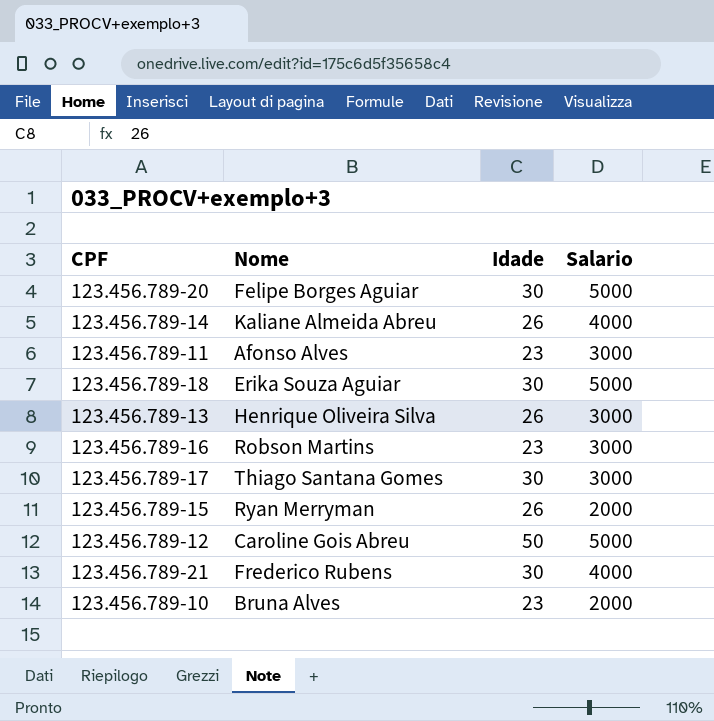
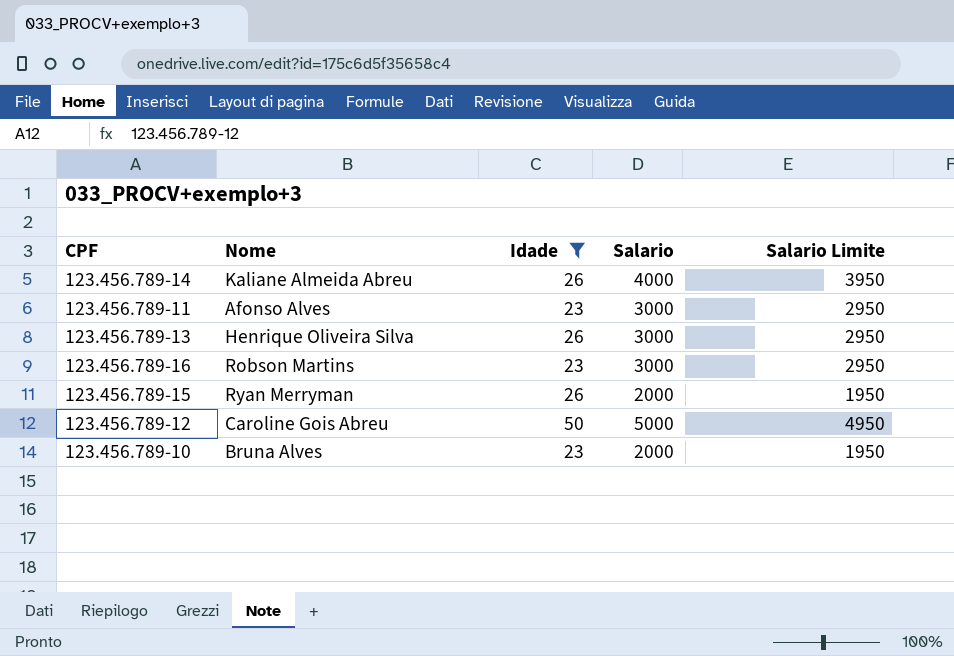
filter: none -> Idade != 30
column Salario Limite | formula: none -> [Salario] - 50

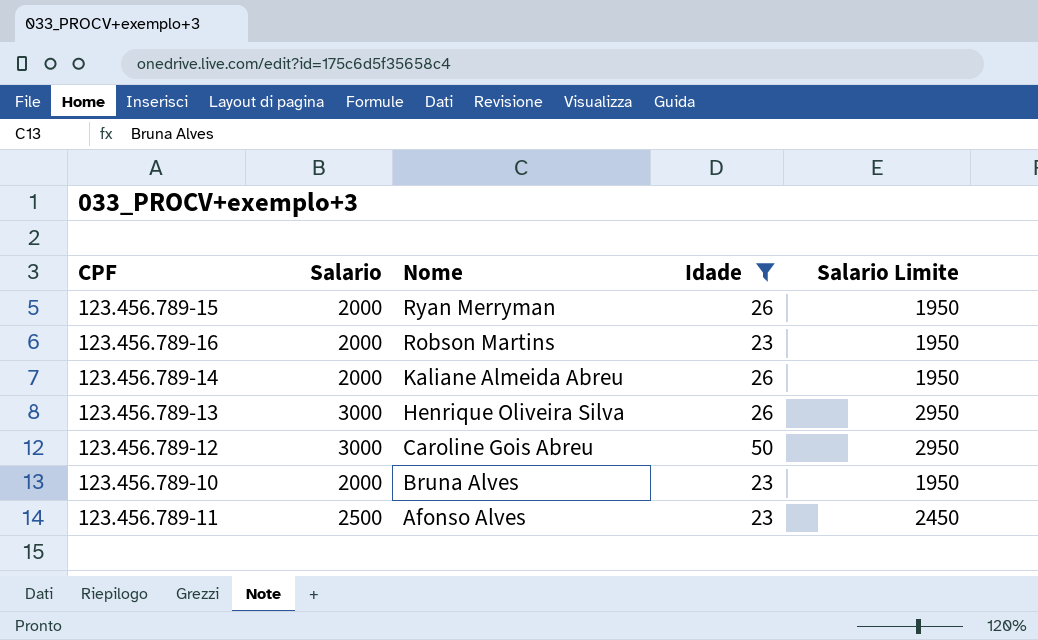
row order: none -> Nome descending
column Salario | position: 4 -> 2
123.456.789-16 | Salario: 3000 -> 2000
123.456.789-16 | Salario Limite: 2950 -> 1950
123.456.789-14 | Salario: 4000 -> 2000
123.456.789-14 | Salario Limite: 3950 -> 1950
123.456.789-12 | Salario: 5000 -> 3000
123.456.789-12 | Salario Limite: 4950 -> 2950
123.456.789-11 | Salario: 3000 -> 2500
123.456.789-11 | Salario Limite: 2950 -> 2450

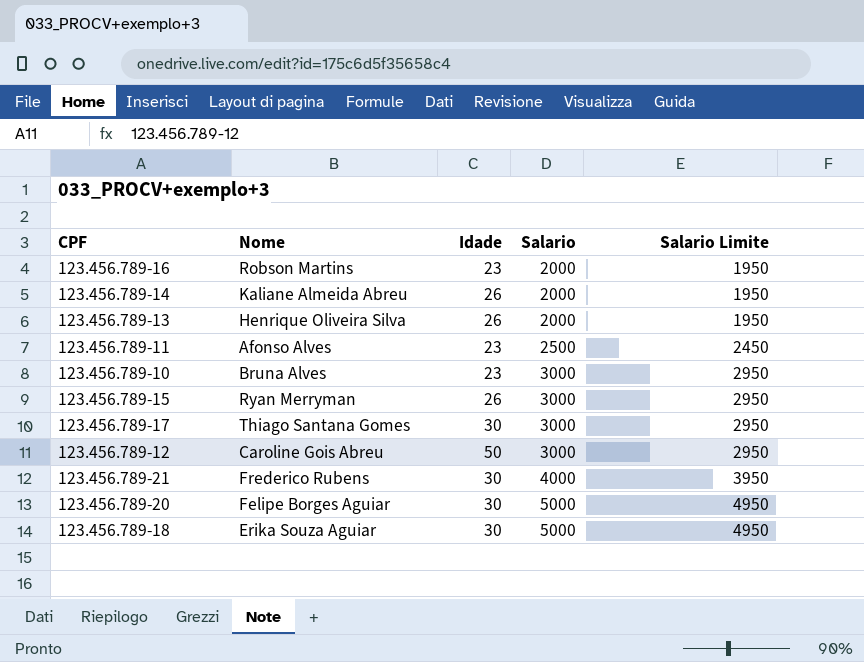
filter: Idade != 30 -> none
row order: Nome descending -> Salario ascending
column Salario | position: 2 -> 4
123.456.789-13 | Salario: 3000 -> 2000
123.456.789-13 | Salario Limite: 2950 -> 1950
123.456.789-10 | Salario: 2000 -> 3000
123.456.789-10 | Salario Limite: 1950 -> 2950
123.456.789-15 | Salario: 2000 -> 3000
123.456.789-15 | Salario Limite: 1950 -> 2950

